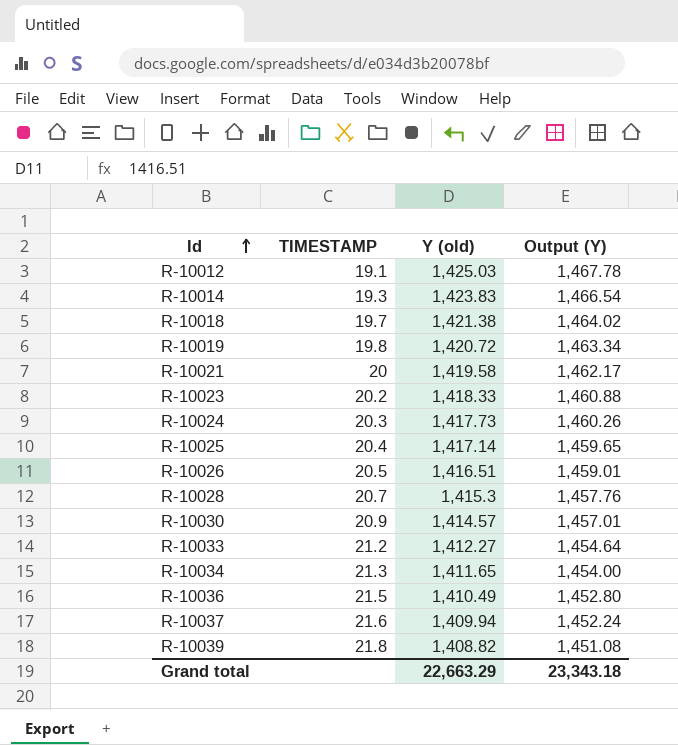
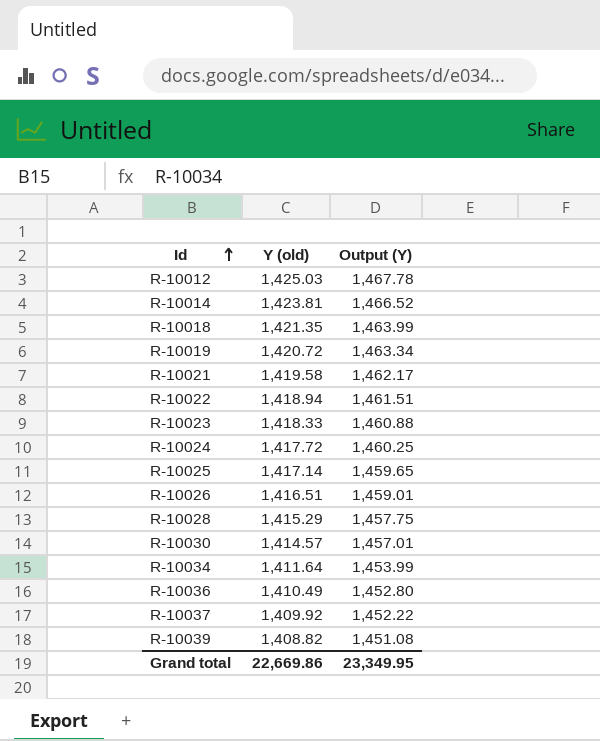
column TIMESTAMP | position: 2 -> none
row R-10033: 21.2 | 1,412.27 | 1,454.64 -> none
R-10014 | Y (old): 1,423.83 -> 1,423.81
R-10014 | Output (Y): 1,466.54 -> 1,466.52
R-10018 | Y (old): 1,421.38 -> 1,421.35
R-10018 | Output (Y): 1,464.02 -> 1,463.99
row R-10022: none -> 1,418.94 | 1,461.51
R-10024 | Y (old): 1,417.73 -> 1,417.72
R-10024 | Output (Y): 1,460.26 -> 1,460.25
R-10028 | Y (old): 1,415.3 -> 1,415.29
R-10028 | Output (Y): 1,457.76 -> 1,457.75
R-10034 | Y (old): 1,411.65 -> 1,411.64
R-10034 | Output (Y): 1,454.00 -> 1,453.99
R-10037 | Y (old): 1,409.94 -> 1,409.92
R-10037 | Output (Y): 1,452.24 -> 1,452.22
Grand total | Y (old): 22,663.29 -> 22,669.86
Grand total | Output (Y): 23,343.18 -> 23,349.95

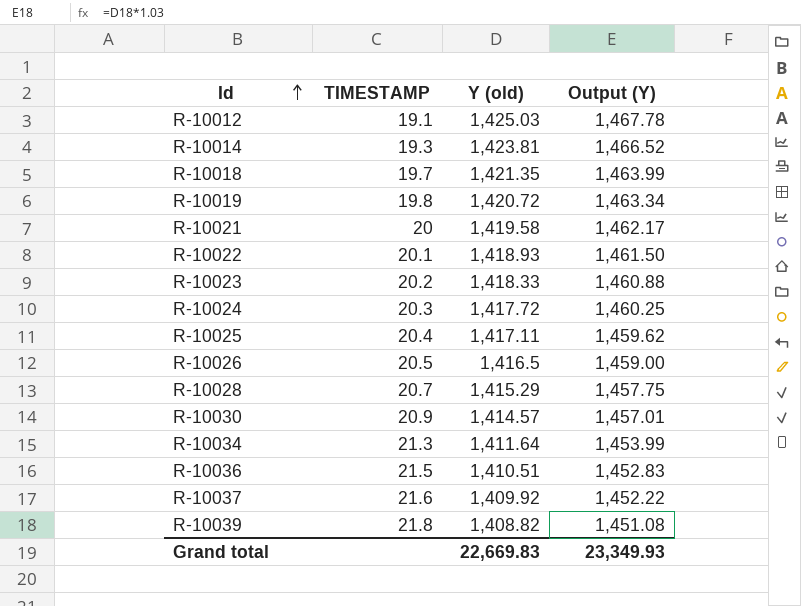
column TIMESTAMP | position: none -> 2
R-10022 | Y (old): 1,418.94 -> 1,418.93
R-10022 | Output (Y): 1,461.51 -> 1,461.50
R-10025 | Y (old): 1,417.14 -> 1,417.11
R-10025 | Output (Y): 1,459.65 -> 1,459.62
R-10026 | Y (old): 1,416.51 -> 1,416.5
R-10026 | Output (Y): 1,459.01 -> 1,459.00
R-10036 | Y (old): 1,410.49 -> 1,410.51
R-10036 | Output (Y): 1,452.80 -> 1,452.83
Grand total | Y (old): 22,669.86 -> 22,669.83
Grand total | Output (Y): 23,349.95 -> 23,349.93

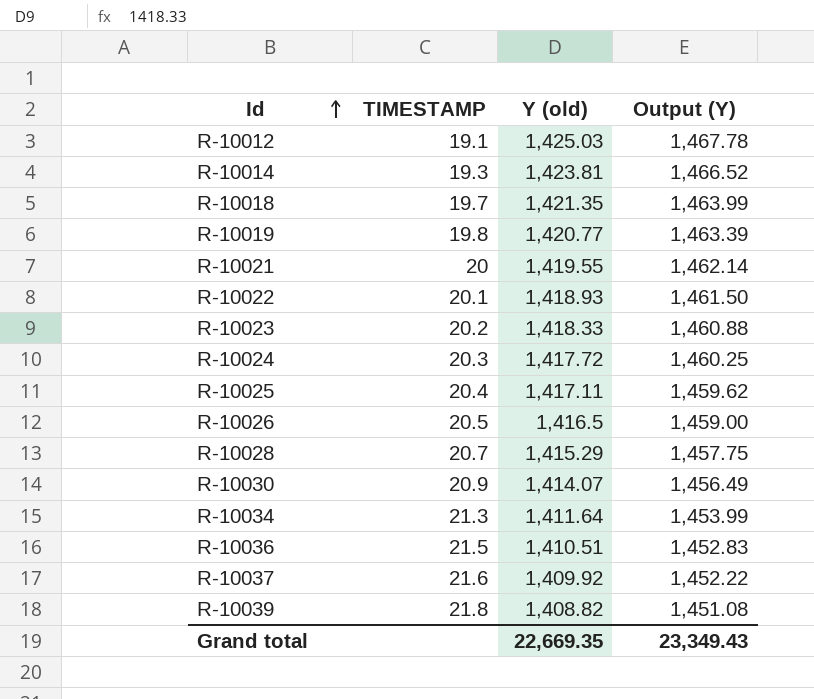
R-10019 | Y (old): 1,420.72 -> 1,420.77
R-10019 | Output (Y): 1,463.34 -> 1,463.39
R-10021 | Y (old): 1,419.58 -> 1,419.55
R-10021 | Output (Y): 1,462.17 -> 1,462.14
R-10030 | Y (old): 1,414.57 -> 1,414.07
R-10030 | Output (Y): 1,457.01 -> 1,456.49
Grand total | Y (old): 22,669.83 -> 22,669.35
Grand total | Output (Y): 23,349.93 -> 23,349.43

